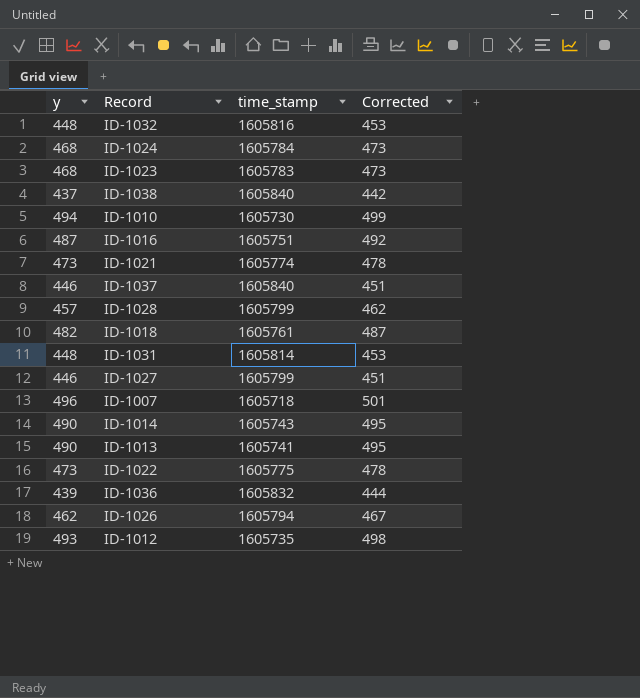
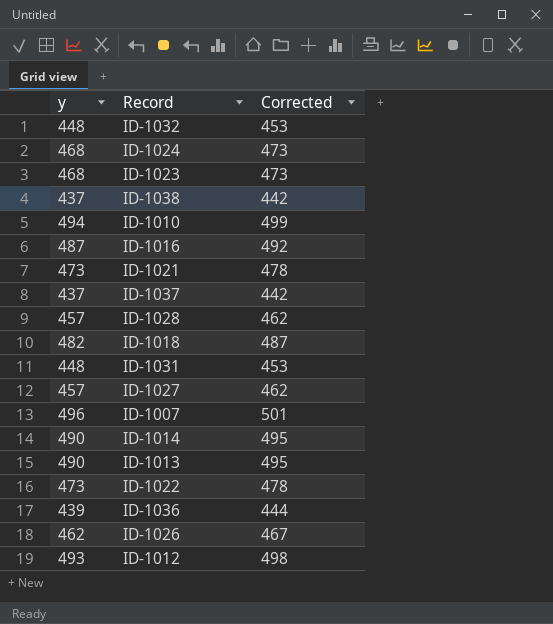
column time_stamp | position: 3 -> none
ID-1037 | y: 446 -> 437
ID-1037 | Corrected: 451 -> 442
ID-1027 | y: 446 -> 457
ID-1027 | Corrected: 451 -> 462

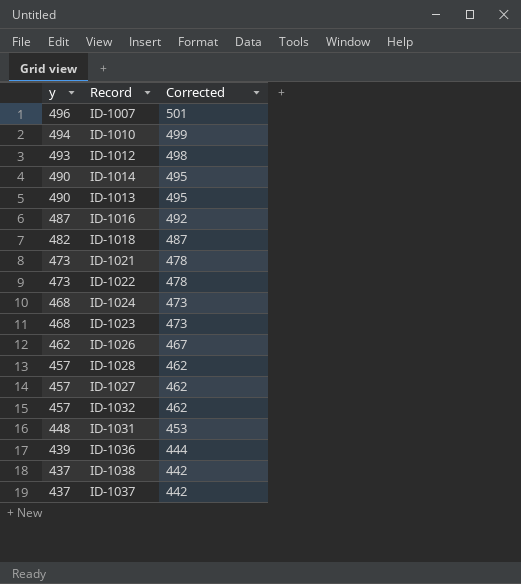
row order: none -> y descending
ID-1032 | y: 448 -> 457
ID-1032 | Corrected: 453 -> 462

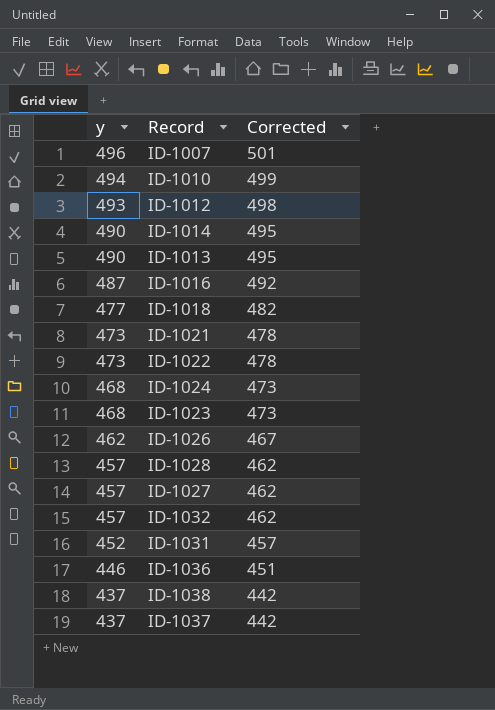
ID-1018 | y: 482 -> 477
ID-1018 | Corrected: 487 -> 482
ID-1031 | y: 448 -> 452
ID-1031 | Corrected: 453 -> 457
ID-1036 | y: 439 -> 446
ID-1036 | Corrected: 444 -> 451

